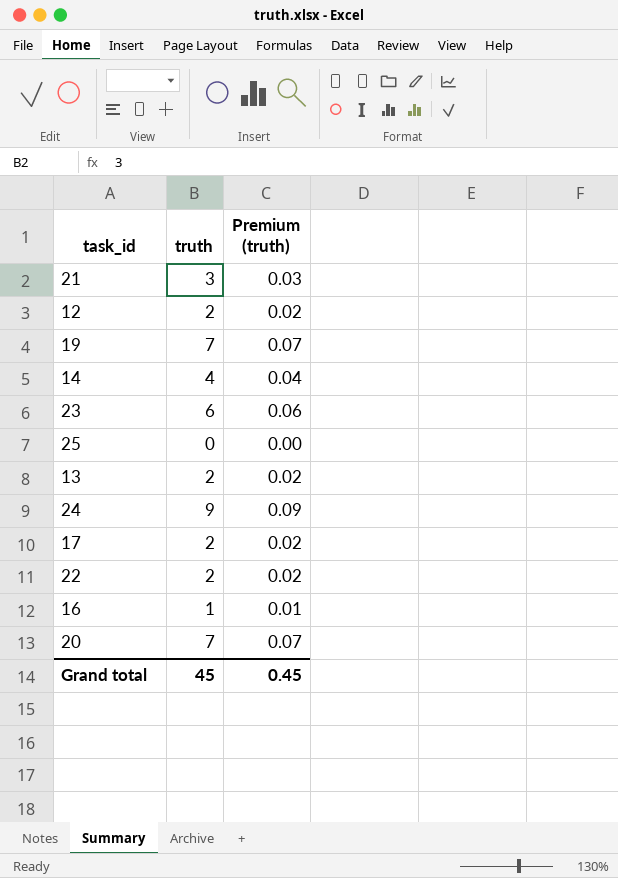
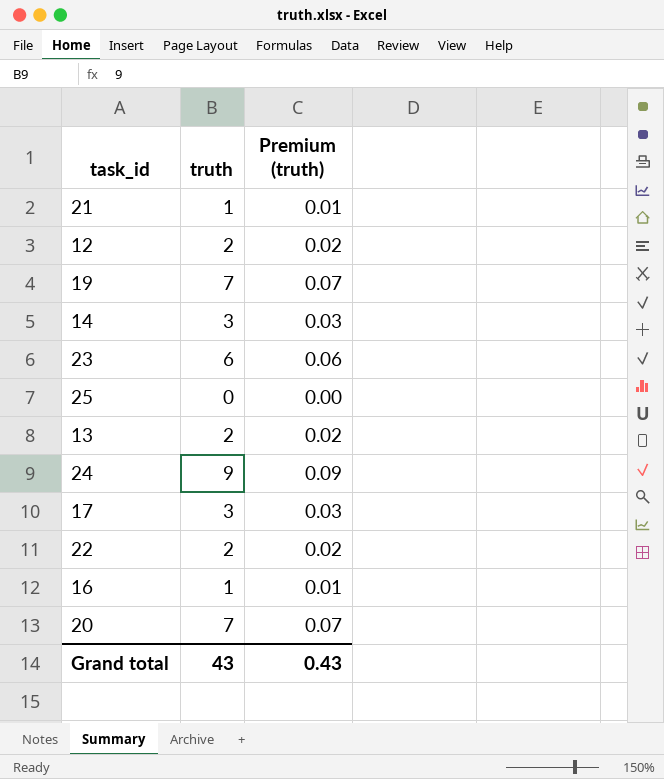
21 | truth: 3 -> 1
21 | Premium (truth): 0.03 -> 0.01
14 | truth: 4 -> 3
14 | Premium (truth): 0.04 -> 0.03
17 | truth: 2 -> 3
17 | Premium (truth): 0.02 -> 0.03
Grand total | truth: 45 -> 43
Grand total | Premium (truth): 0.45 -> 0.43

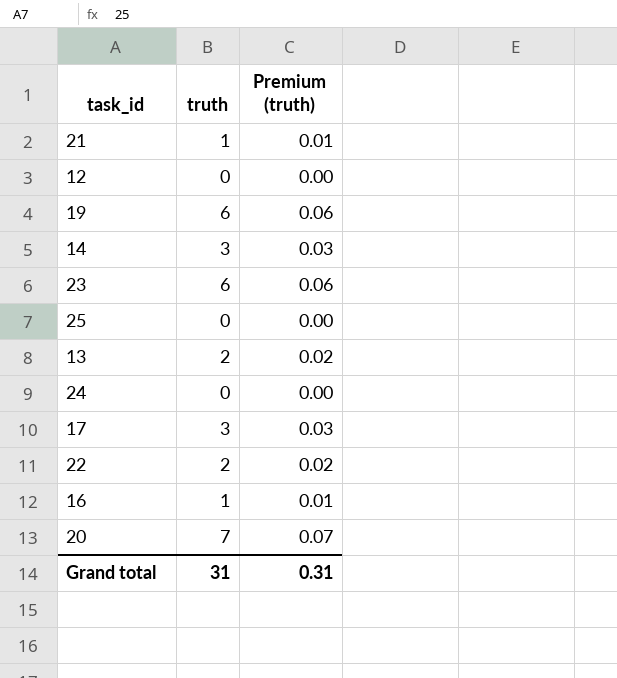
12 | truth: 2 -> 0
12 | Premium (truth): 0.02 -> 0.00
19 | truth: 7 -> 6
19 | Premium (truth): 0.07 -> 0.06
24 | truth: 9 -> 0
24 | Premium (truth): 0.09 -> 0.00
Grand total | truth: 43 -> 31
Grand total | Premium (truth): 0.43 -> 0.31

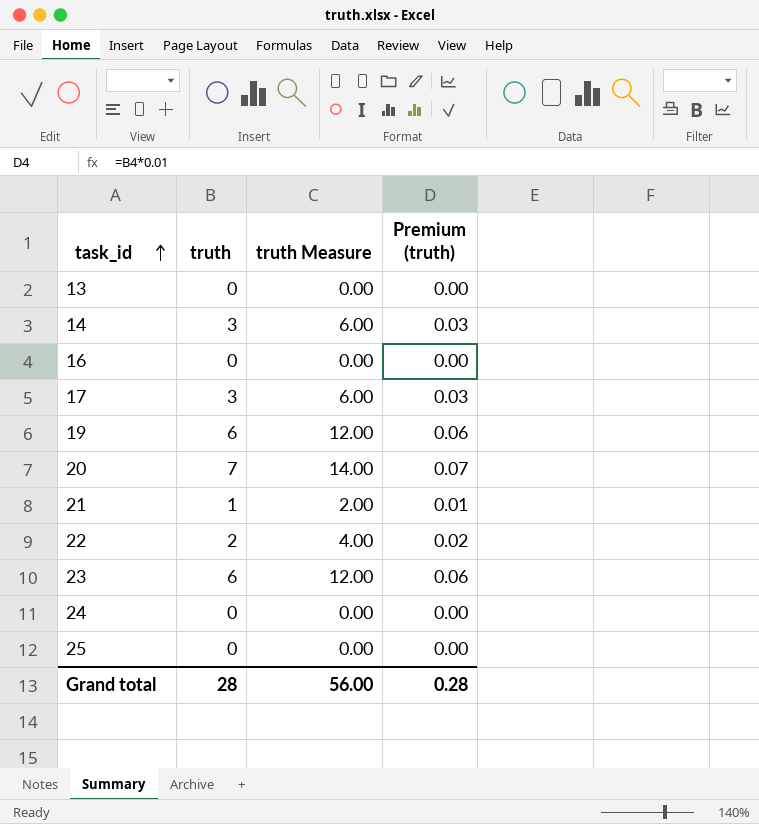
row order: none -> task_id ascending
column truth Measure | formula: none -> [truth] * 2
row 12: 0 | 0.00 -> none
13 | truth: 2 -> 0
13 | Premium (truth): 0.02 -> 0.00
16 | truth: 1 -> 0
16 | Premium (truth): 0.01 -> 0.00
Grand total | truth: 31 -> 28
Grand total | Premium (truth): 0.31 -> 0.28

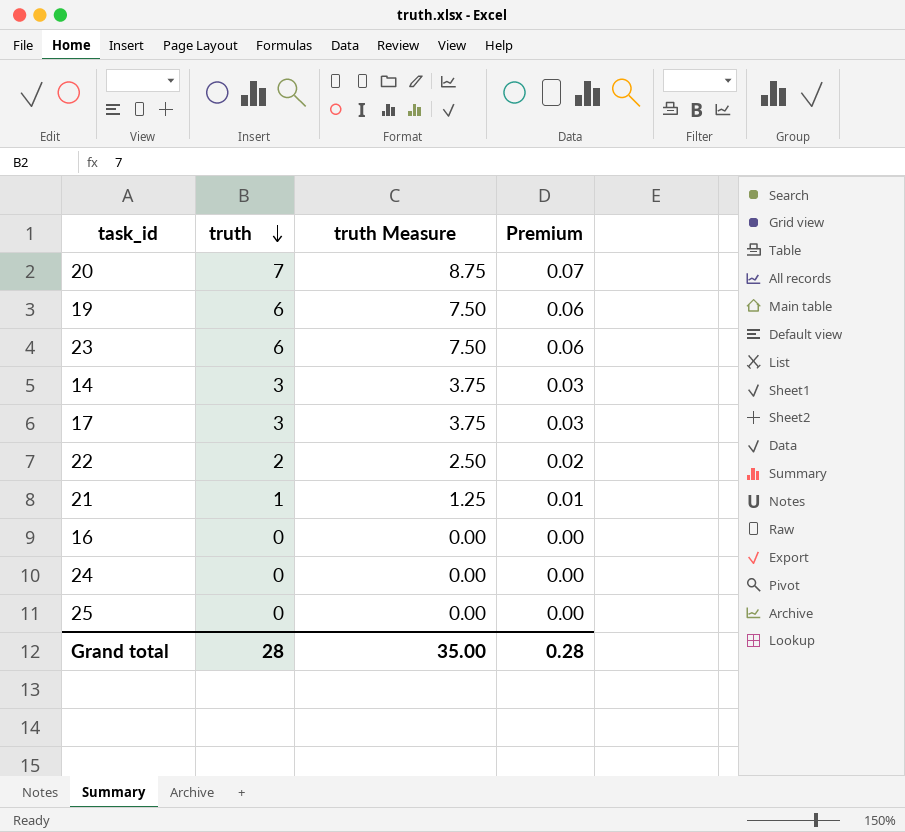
row order: task_id ascending -> truth descending
column truth Measure | formula: [truth] * 2 -> [truth] * 1.25
column name: Premium (truth) -> Premium
row 13: 0 | 0.00 | 0.00 -> none
Grand total | truth Measure: 56.00 -> 35.00

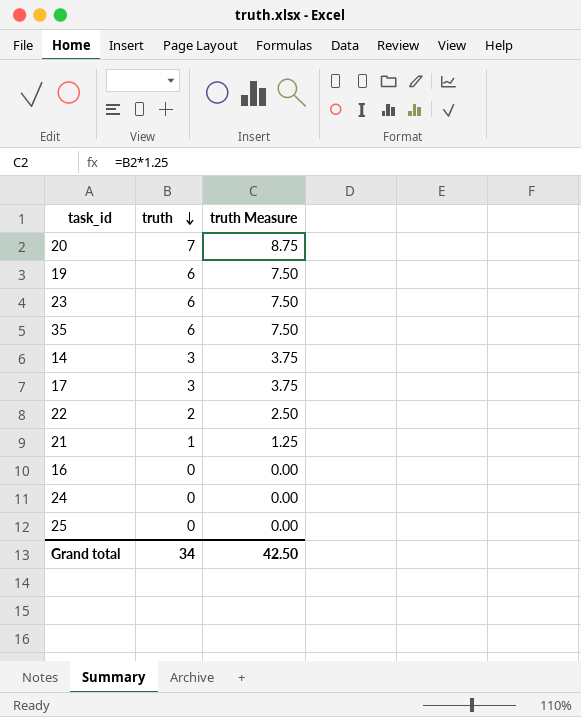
column Premium | formula: [truth] * 0.01 -> none
row 35: none -> 6 | 7.50
Grand total | truth: 28 -> 34
Grand total | truth Measure: 35.00 -> 42.50

